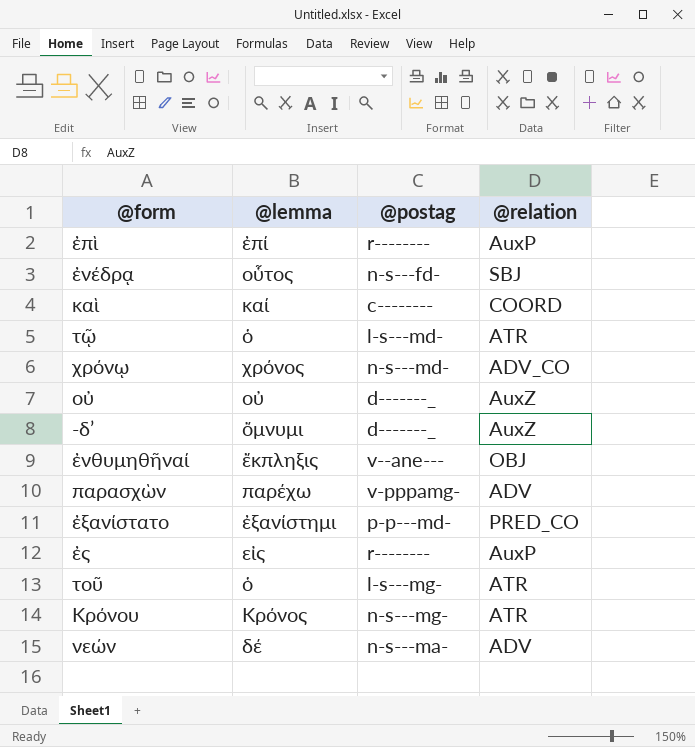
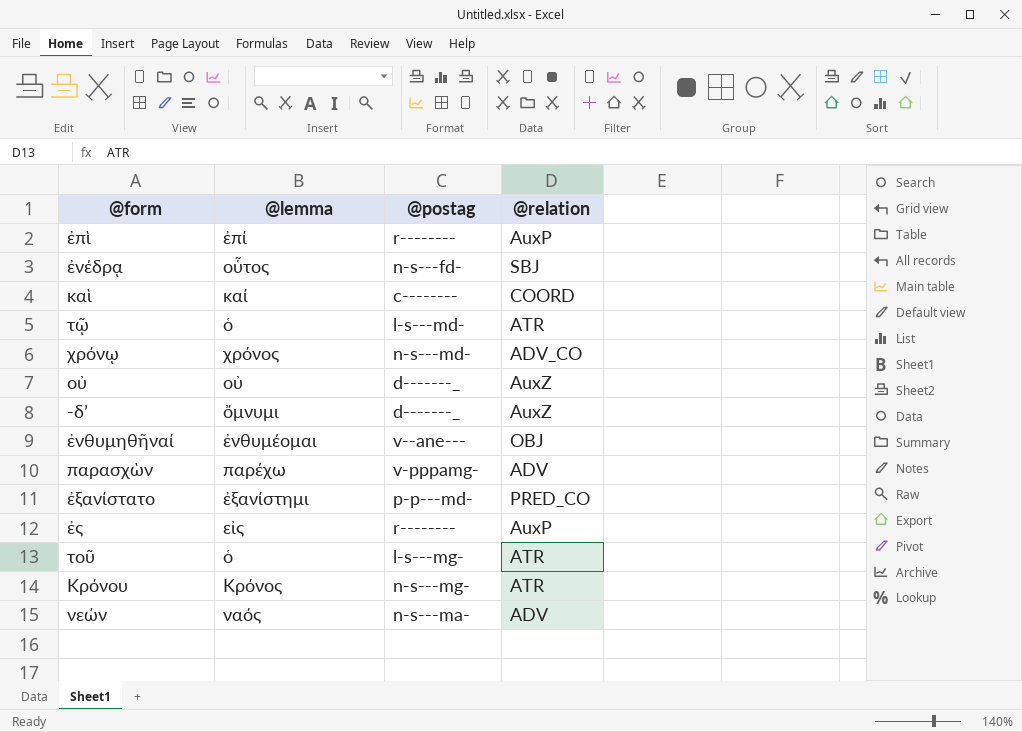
ἐνθυμηθῆναί | @lemma: ἔκπληξις -> ἐνθυμέομαι
νεών | @lemma: δέ -> ναός

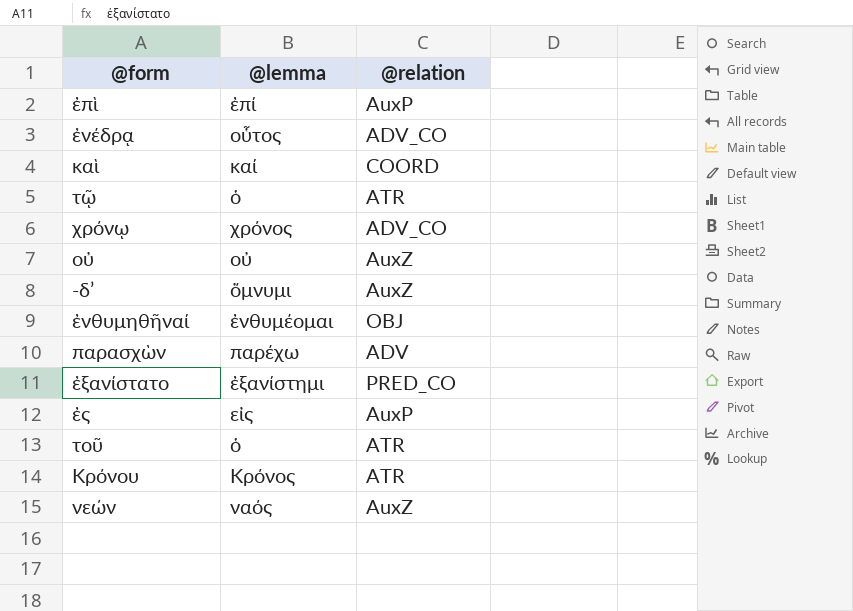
column @postag | position: 3 -> none
ἐνέδρᾳ | @relation: SBJ -> ADV_CO
νεών | @relation: ADV -> AuxZ

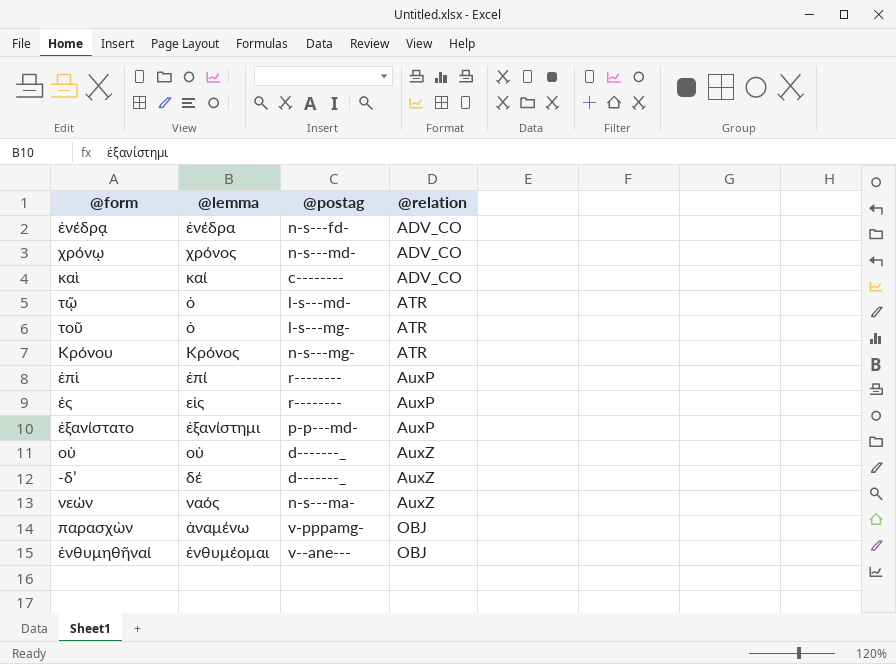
row order: none -> @relation ascending
column @postag | position: none -> 3
ἐνέδρᾳ | @lemma: οὗτος -> ἐνέδρα
καὶ | @relation: COORD -> ADV_CO
ἐξανίστατο | @relation: PRED_CO -> AuxP
-δʼ | @lemma: ὄμνυμι -> δέ
παρασχὼν | @lemma: παρέχω -> ἀναμένω
παρασχὼν | @relation: ADV -> OBJ

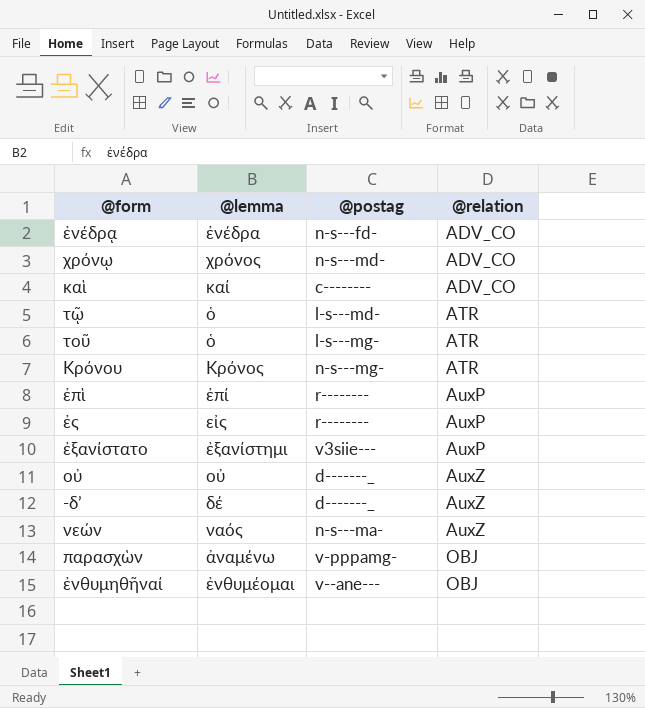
ἐξανίστατο | @postag: p-p---md- -> v3siie---

